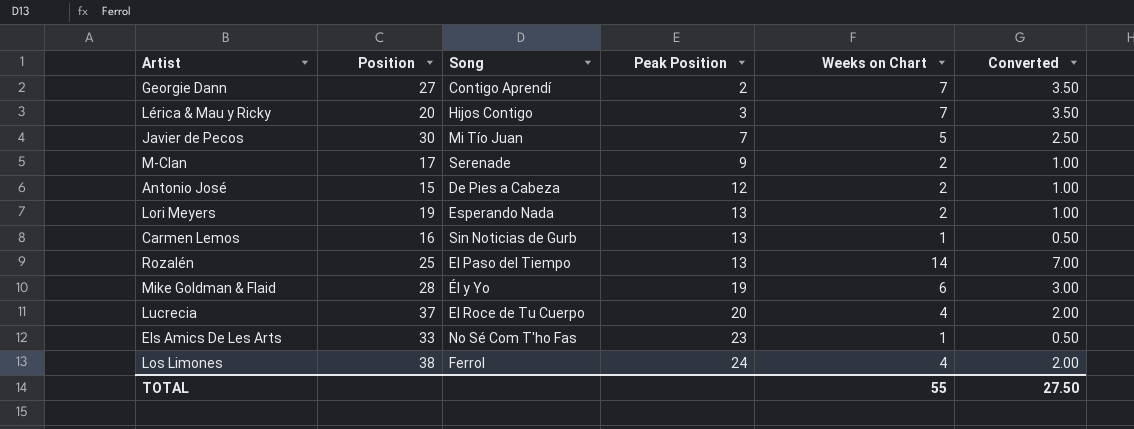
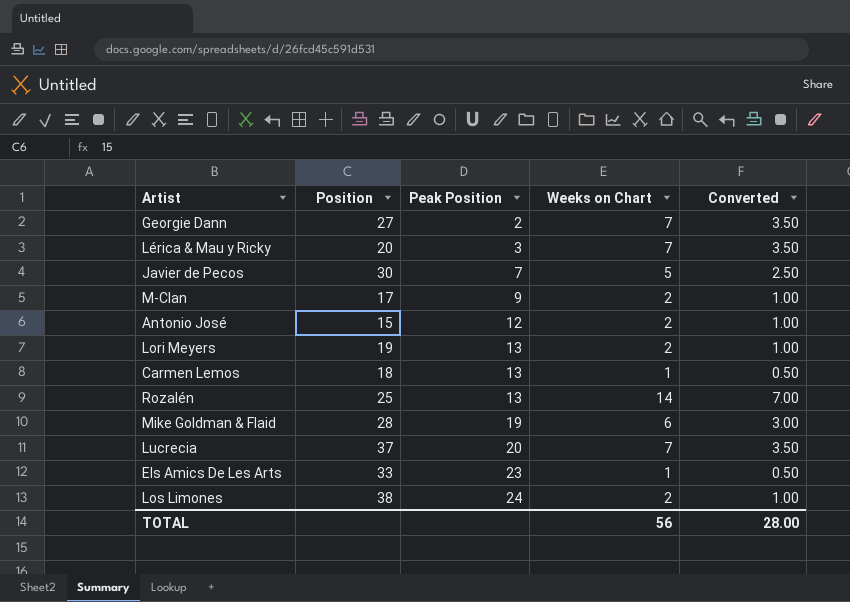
column Song | position: 3 -> none
Carmen Lemos | Position: 16 -> 18
Lucrecia | Weeks on Chart: 4 -> 7
Lucrecia | Converted: 2.00 -> 3.50
Los Limones | Weeks on Chart: 4 -> 2
Los Limones | Converted: 2.00 -> 1.00
TOTAL | Weeks on Chart: 55 -> 56
TOTAL | Converted: 27.50 -> 28.00

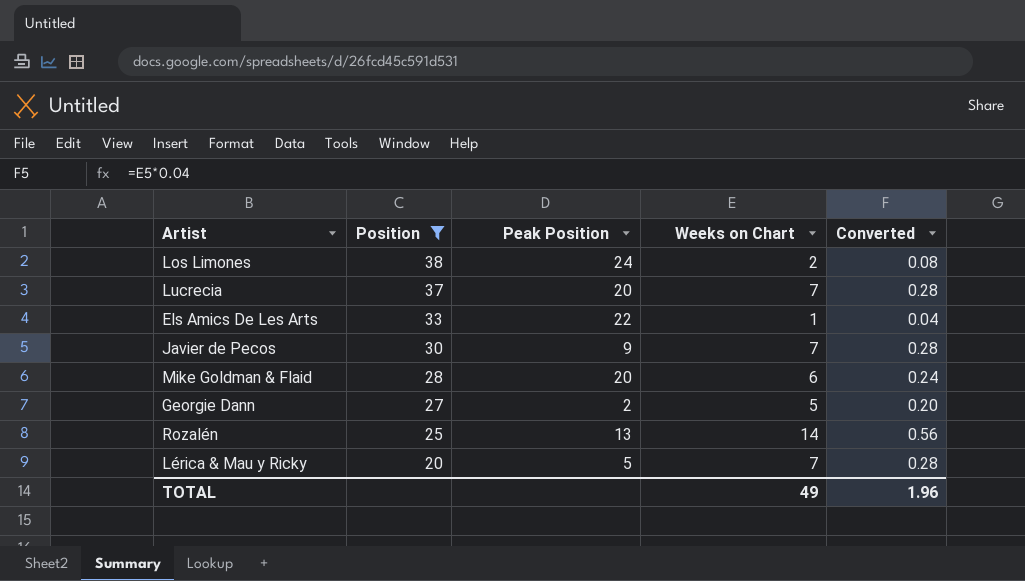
filter: none -> Position >= 20
row order: Peak Position ascending -> Position descending
column Converted | formula: [Weeks on Chart] * 0.5 -> [Weeks on Chart] * 0.04
Els Amics De Les Arts | Peak Position: 23 -> 22
Javier de Pecos | Peak Position: 7 -> 9
Javier de Pecos | Weeks on Chart: 5 -> 7
Mike Goldman & Flaid | Peak Position: 19 -> 20
Georgie Dann | Weeks on Chart: 7 -> 5
Lérica & Mau y Ricky | Peak Position: 3 -> 5
TOTAL | Weeks on Chart: 56 -> 49
TOTAL | Converted: 28.00 -> 1.96

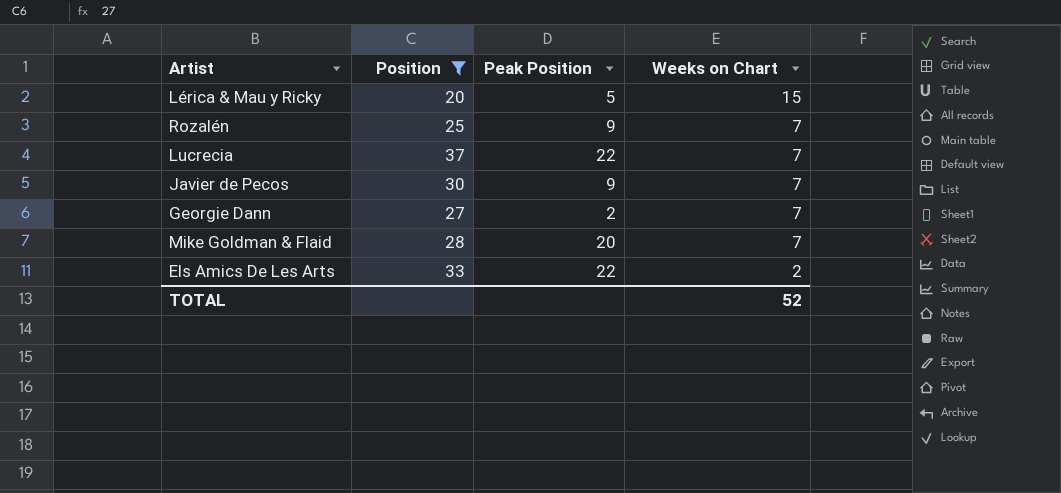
row order: Position descending -> Weeks on Chart descending
column Converted | formula: [Weeks on Chart] * 0.04 -> none
row Los Limones: 38 | 24 | 2 | 0.08 -> none
Lérica & Mau y Ricky | Weeks on Chart: 7 -> 15
Rozalén | Peak Position: 13 -> 9
Rozalén | Weeks on Chart: 14 -> 7
Lucrecia | Peak Position: 20 -> 22
Georgie Dann | Weeks on Chart: 5 -> 7
Mike Goldman & Flaid | Weeks on Chart: 6 -> 7
Els Amics De Les Arts | Weeks on Chart: 1 -> 2
TOTAL | Weeks on Chart: 49 -> 52

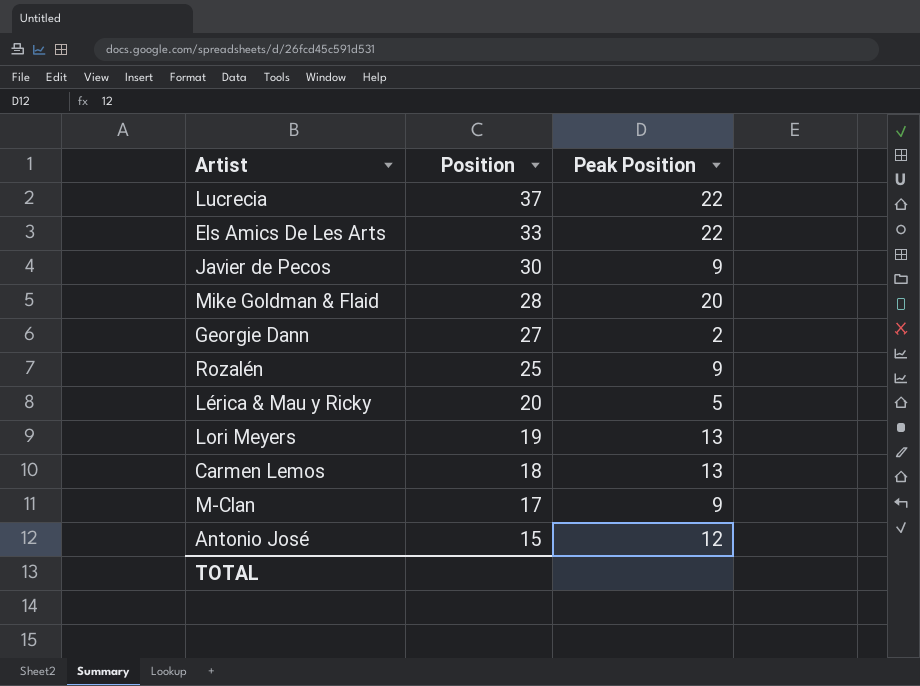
filter: Position >= 20 -> none
row order: Weeks on Chart descending -> Position descending
column Weeks on Chart | position: 4 -> none

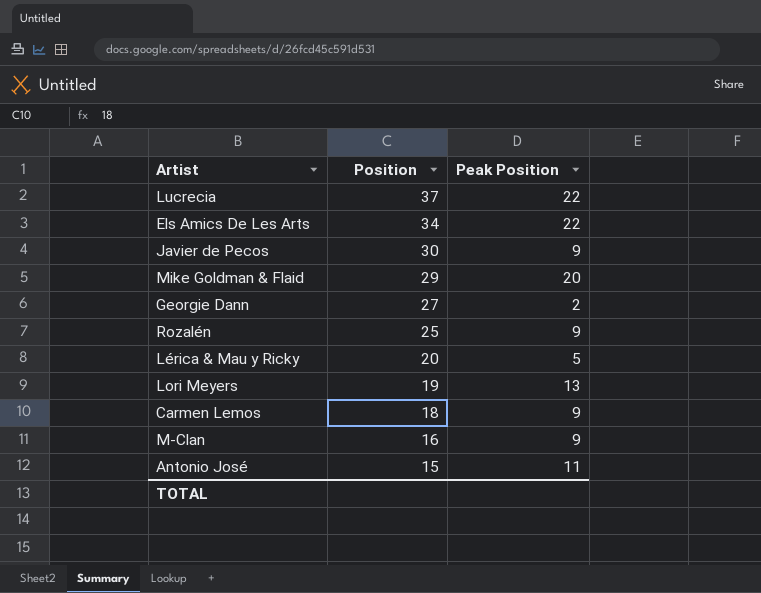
Els Amics De Les Arts | Position: 33 -> 34
Mike Goldman & Flaid | Position: 28 -> 29
Carmen Lemos | Peak Position: 13 -> 9
M-Clan | Position: 17 -> 16
Antonio José | Peak Position: 12 -> 11

